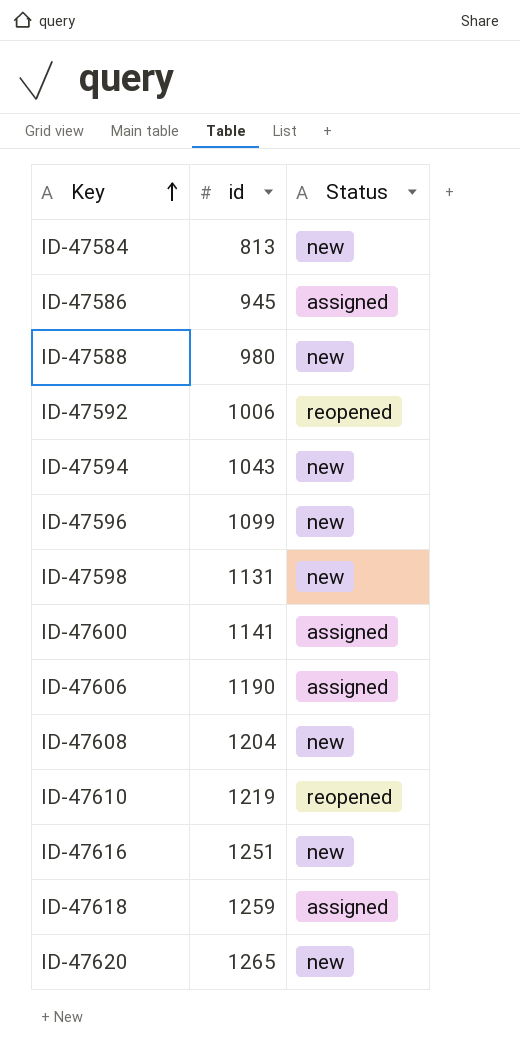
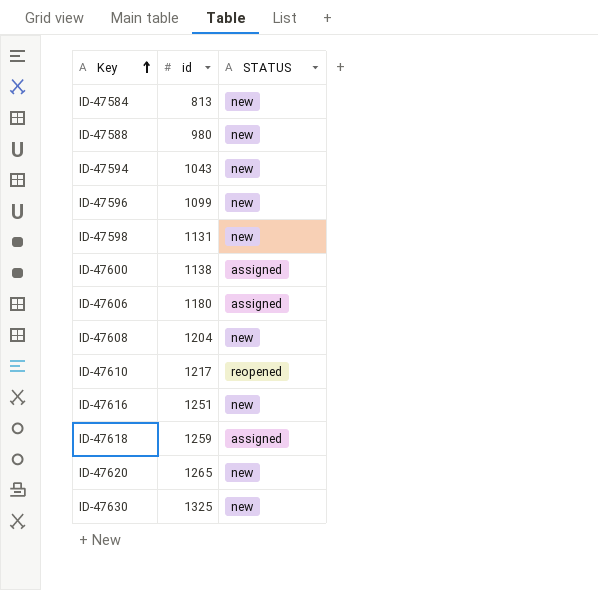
column name: Status -> STATUS
row ID-47586: 945 | assigned -> none
row ID-47592: 1006 | reopened -> none
ID-47600 | id: 1141 -> 1138
ID-47606 | id: 1190 -> 1180
ID-47610 | id: 1219 -> 1217
row ID-47630: none -> 1325 | new

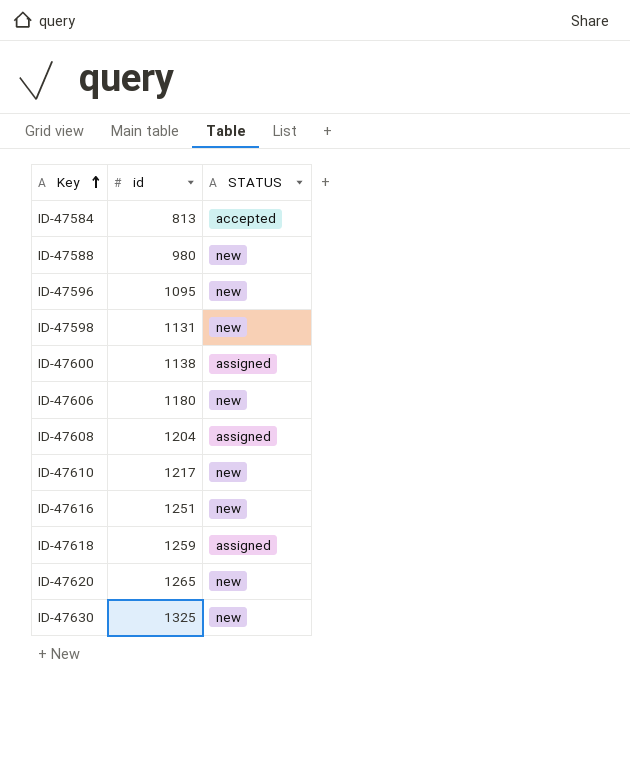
row ID-47594: 1043 | new -> none
ID-47584 | STATUS: new -> accepted
ID-47596 | id: 1099 -> 1095
ID-47606 | STATUS: assigned -> new
ID-47608 | STATUS: new -> assigned
ID-47610 | STATUS: reopened -> new

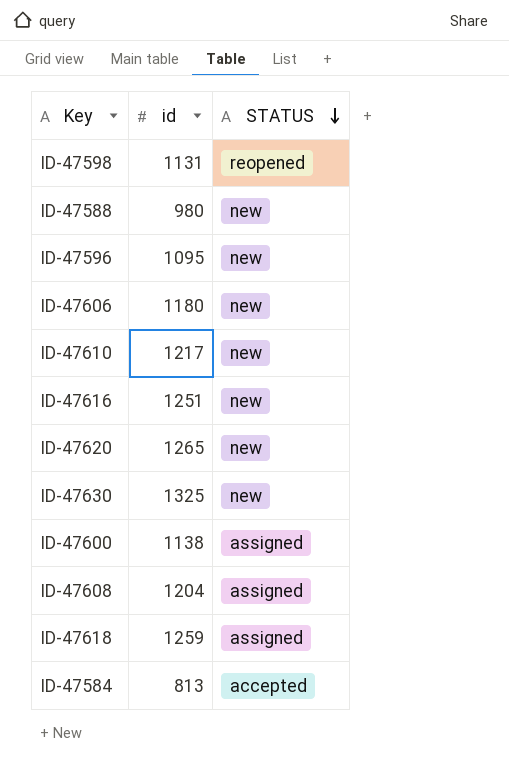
row order: Key ascending -> STATUS descending
ID-47598 | STATUS: new -> reopened

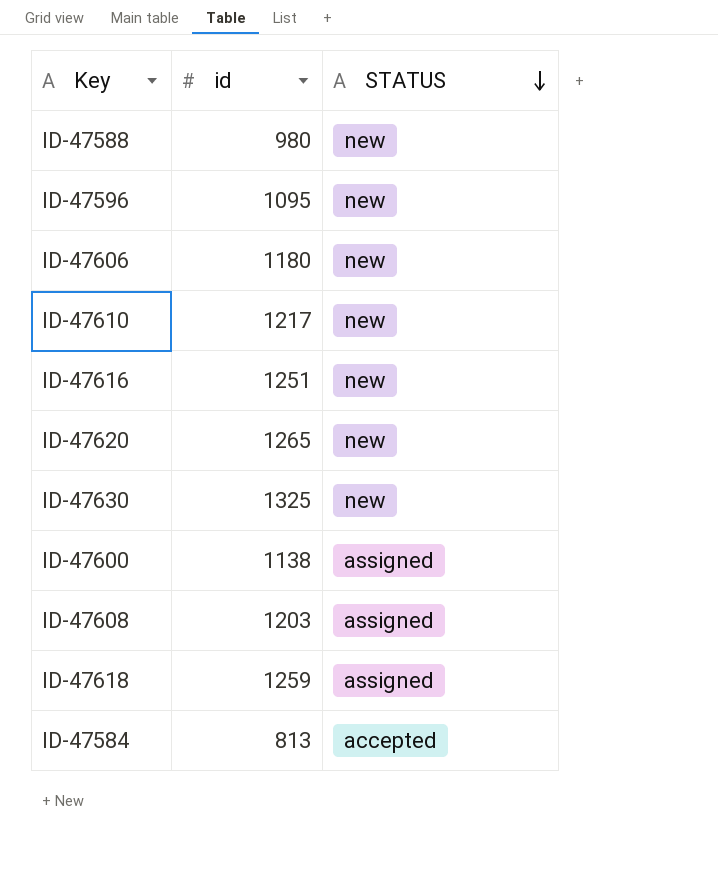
row ID-47598: 1131 | reopened -> none
ID-47608 | id: 1204 -> 1203

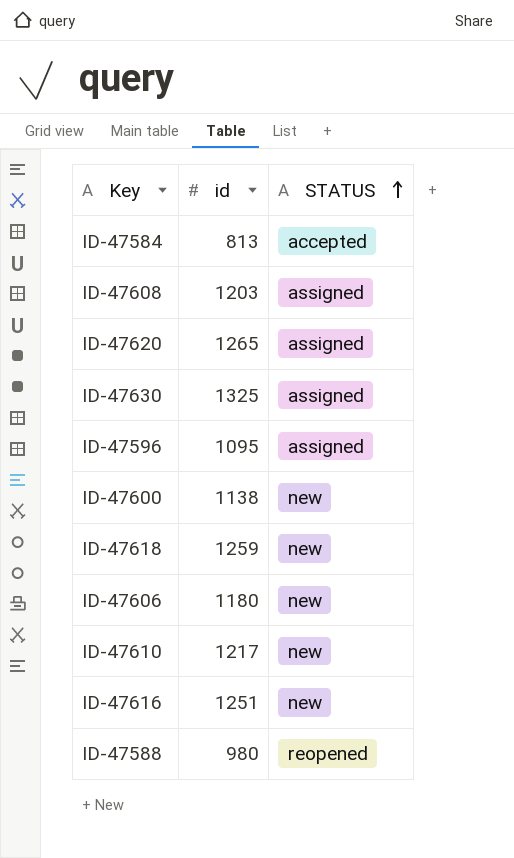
row order: STATUS descending -> STATUS ascending
ID-47620 | STATUS: new -> assigned
ID-47630 | STATUS: new -> assigned
ID-47596 | STATUS: new -> assigned
ID-47600 | STATUS: assigned -> new
ID-47618 | STATUS: assigned -> new
ID-47588 | STATUS: new -> reopened

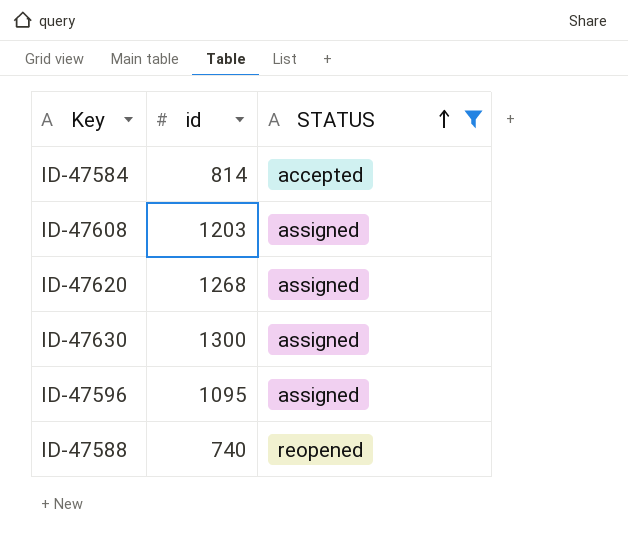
filter: none -> STATUS != new
ID-47584 | id: 813 -> 814
ID-47620 | id: 1265 -> 1268
ID-47630 | id: 1325 -> 1300
ID-47588 | id: 980 -> 740

